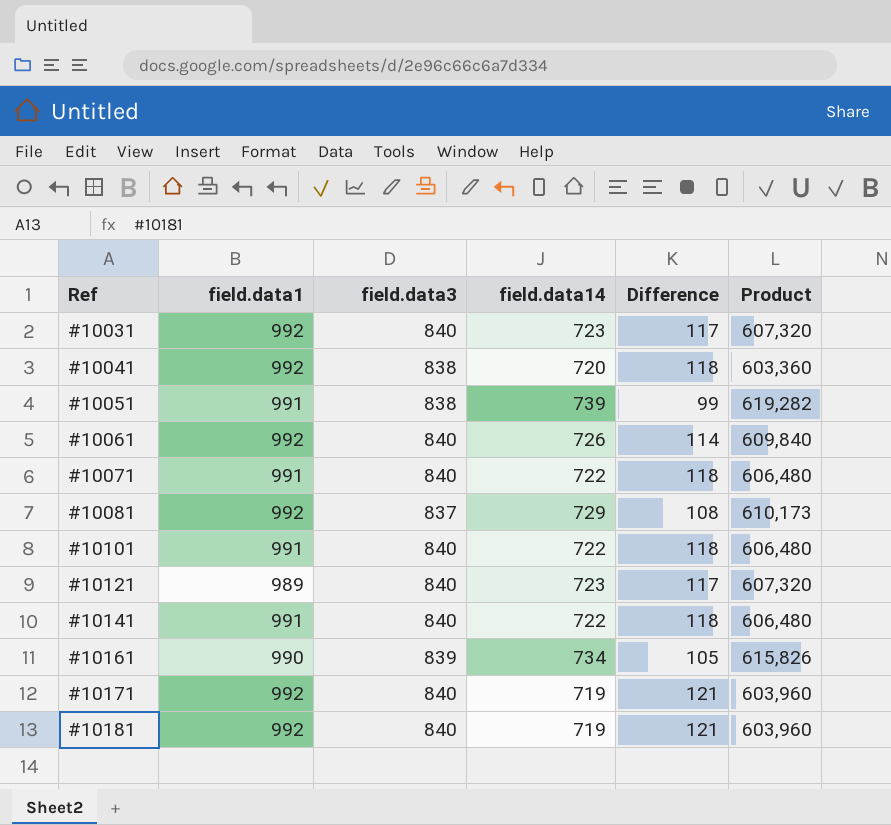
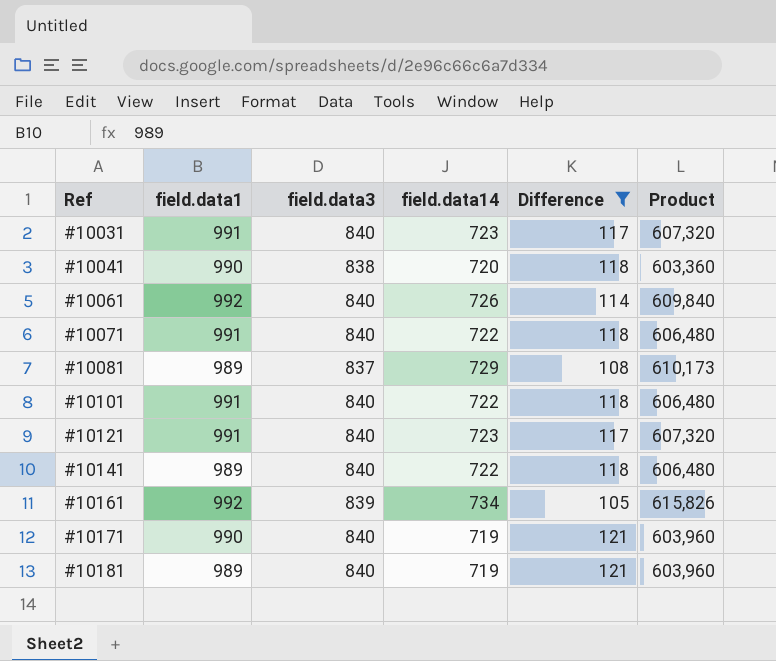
filter: none -> Difference != 99
#10031 | field.data1: 992 -> 991
#10041 | field.data1: 992 -> 990
#10081 | field.data1: 992 -> 989
#10121 | field.data1: 989 -> 991
#10141 | field.data1: 991 -> 989
#10161 | field.data1: 990 -> 992
#10171 | field.data1: 992 -> 990
#10181 | field.data1: 992 -> 989

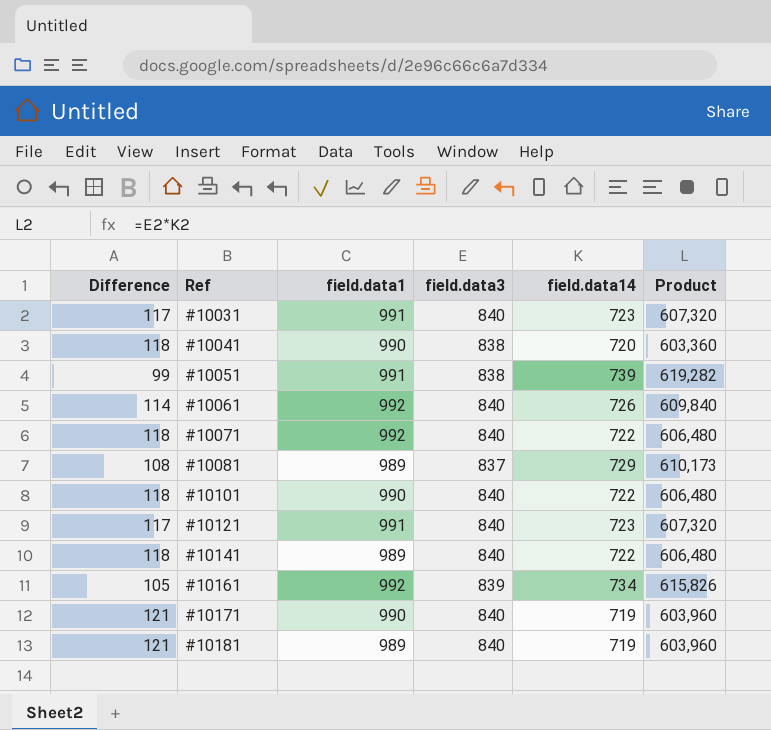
filter: Difference != 99 -> none
column Difference | position: 5 -> 1
#10071 | field.data1: 991 -> 992
#10101 | field.data1: 991 -> 990

